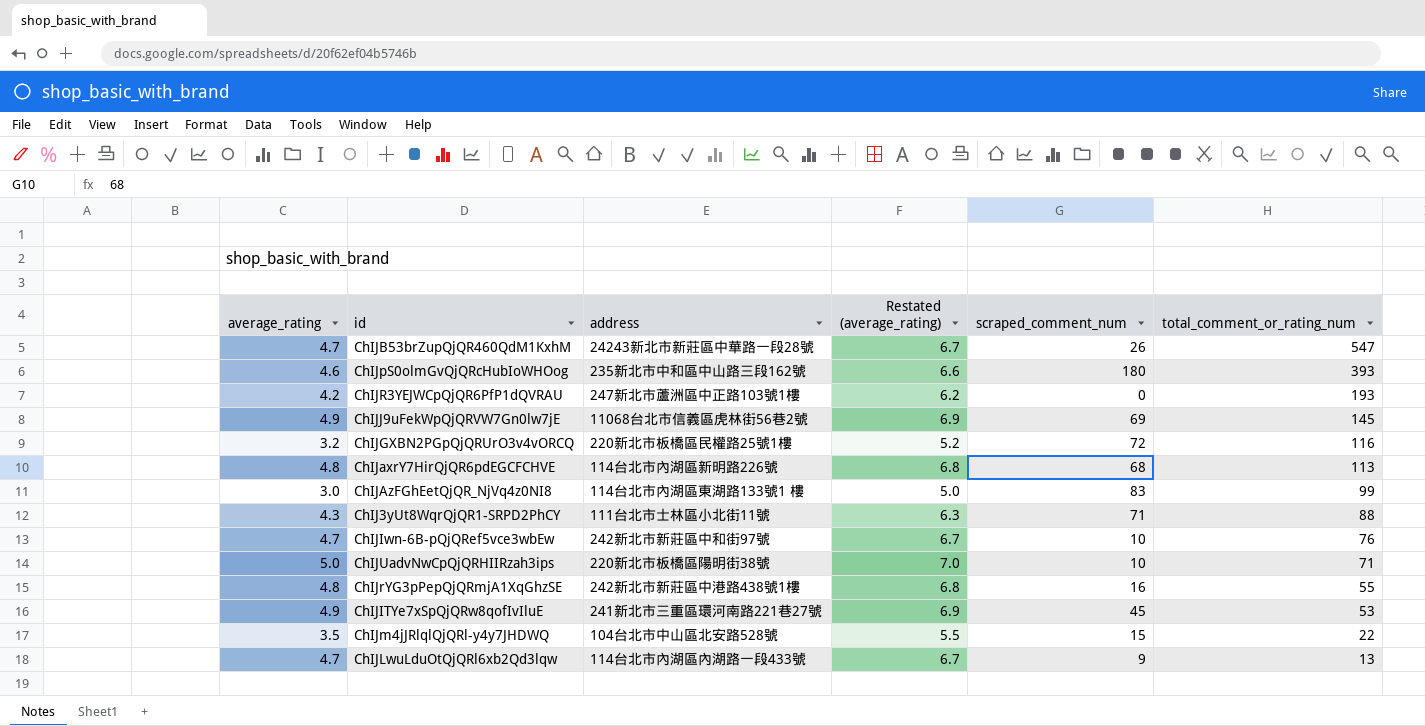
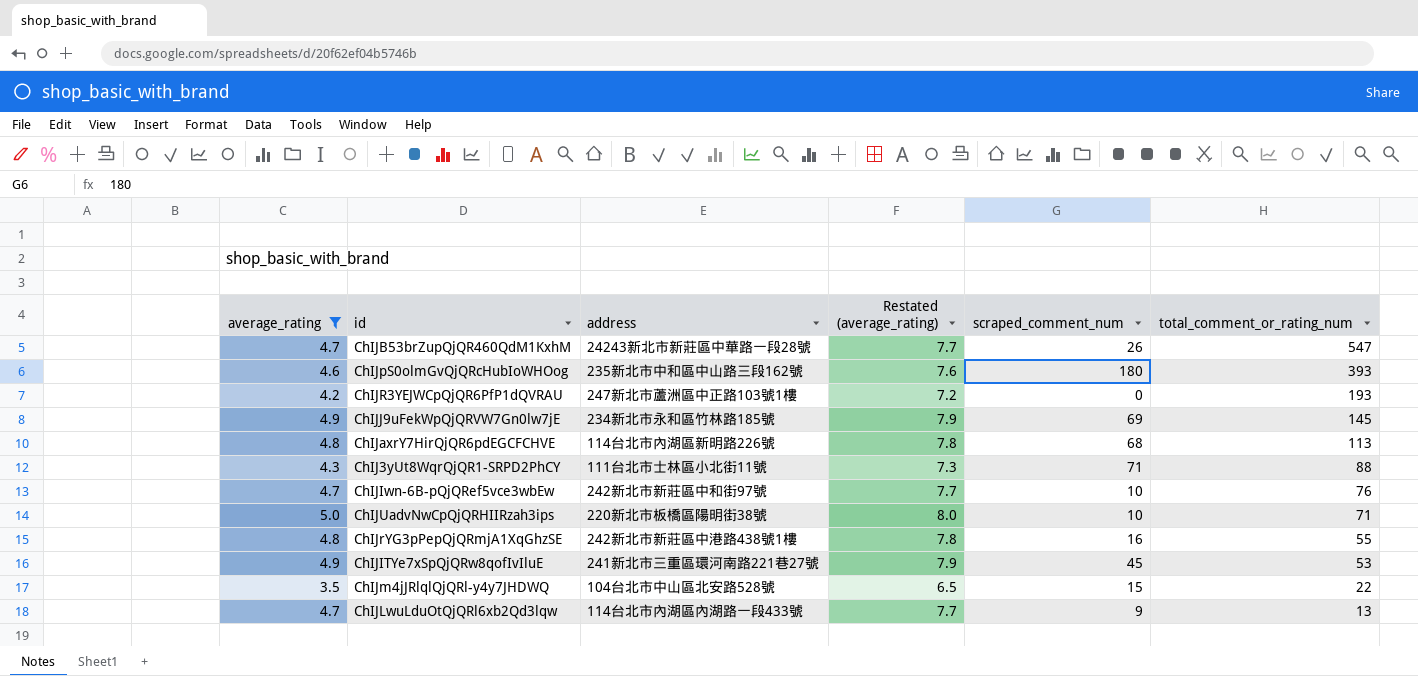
filter: none -> average_rating >= 3.5
column Restated (average_rating) | formula: [average_rating] + 2 -> [average_rating] + 3
ChIJJ9uFekWpQjQRVW7Gn0lw7jE | address: 11068台北市信義區虎林街56巷2號 -> 234新北市永和區竹林路185號

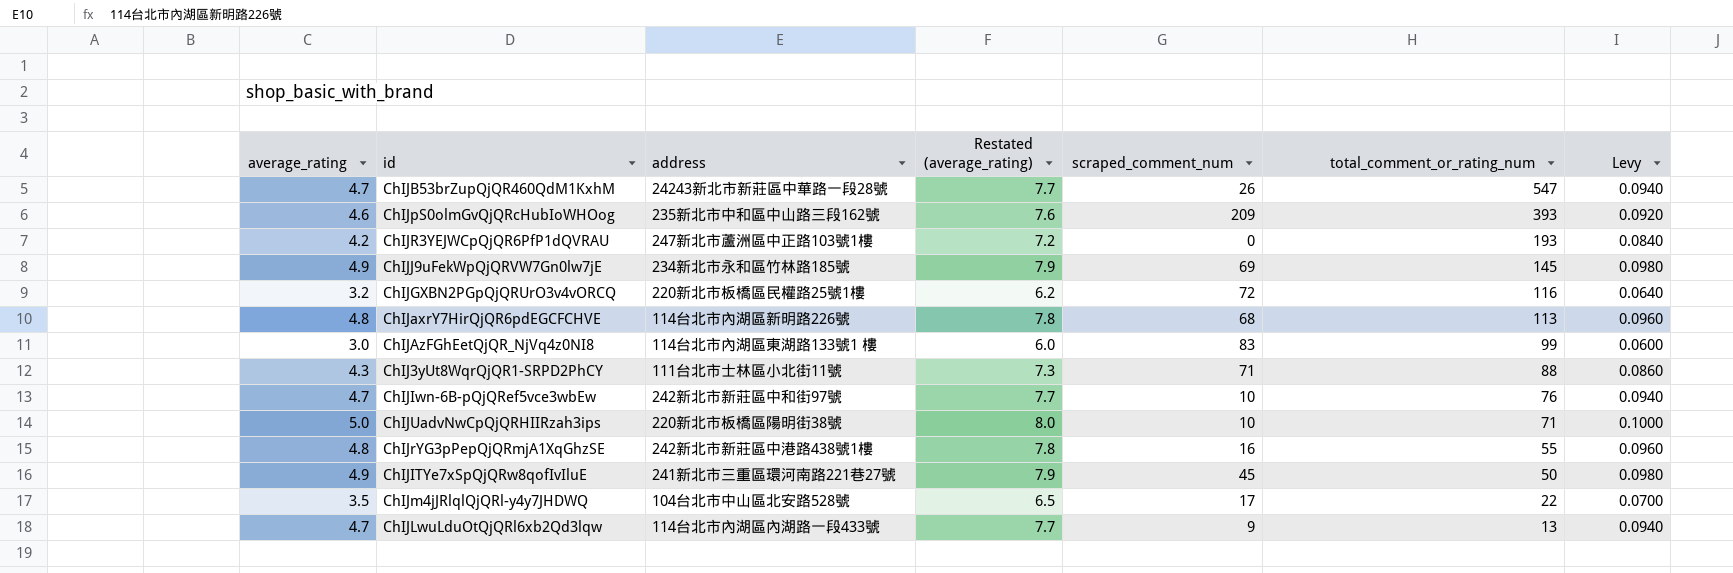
filter: average_rating >= 3.5 -> none
column Levy | formula: none -> [average_rating] * 0.02
ChIJpS0olmGvQjQRcHubIoWHOog | scraped_comment_num: 180 -> 209
ChIJITYe7xSpQjQRw8qofIvIluE | total_comment_or_rating_num: 53 -> 50
ChIJm4jJRlqlQjQRl-y4y7JHDWQ | scraped_comment_num: 15 -> 17

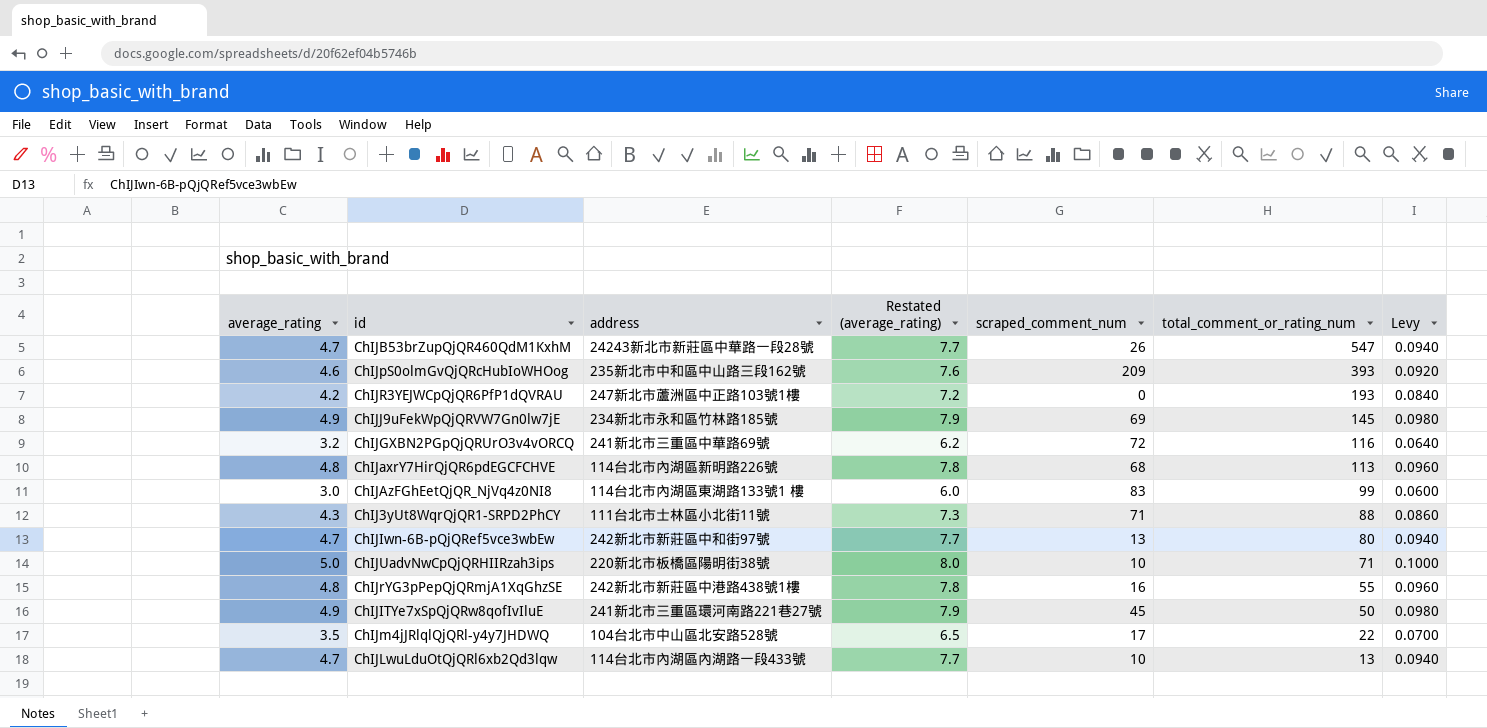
ChIJGXBN2PGpQjQRUrO3v4vORCQ | address: 220新北市板橋區民權路25號1樓 -> 241新北市三重區中華路69號
ChIJIwn-6B-pQjQRef5vce3wbEw | scraped_comment_num: 10 -> 13
ChIJIwn-6B-pQjQRef5vce3wbEw | total_comment_or_rating_num: 76 -> 80
ChIJLwuLduOtQjQRl6xb2Qd3lqw | scraped_comment_num: 9 -> 10

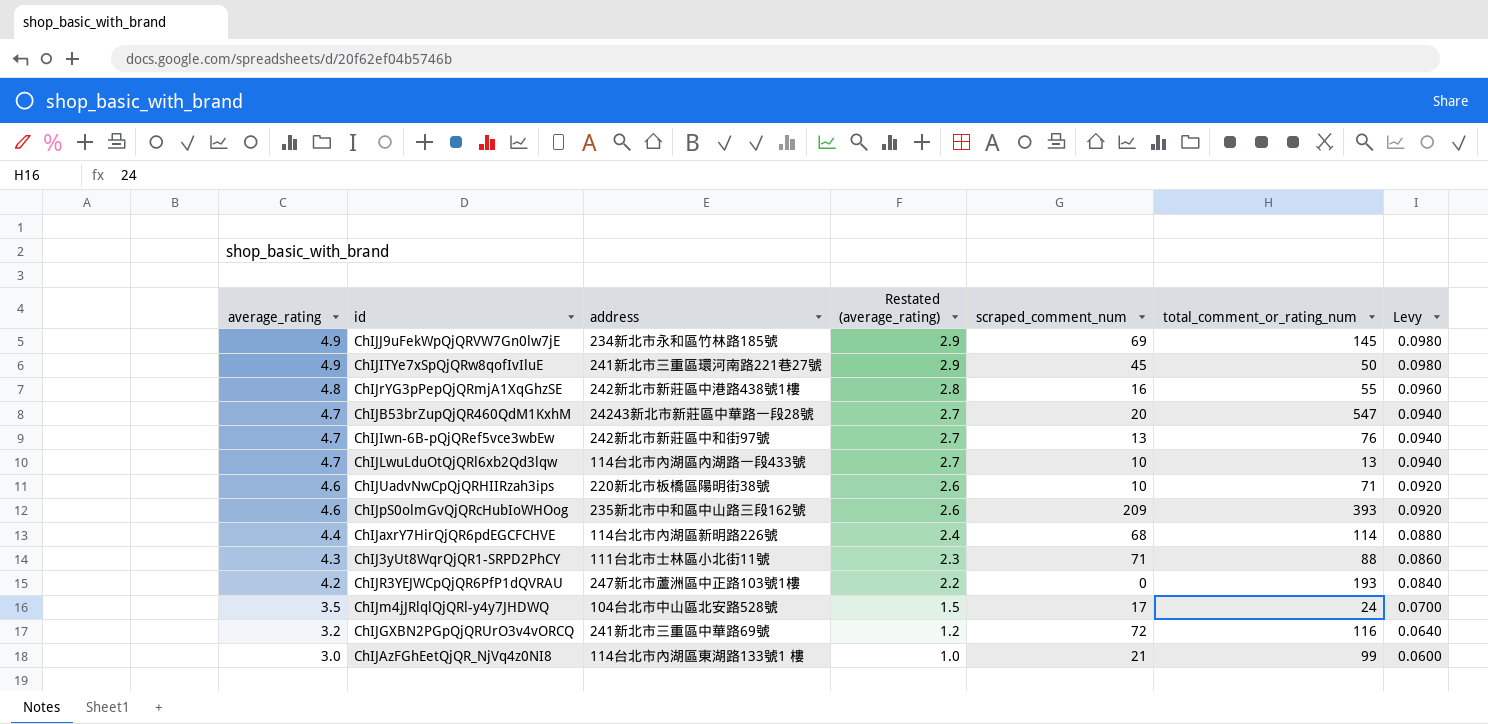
row order: total_comment_or_rating_num descending -> average_rating descending
column Restated (average_rating) | formula: [average_rating] + 3 -> [average_rating] - 2
ChIJB53brZupQjQR460QdM1KxhM | scraped_comment_num: 26 -> 20
ChIJIwn-6B-pQjQRef5vce3wbEw | total_comment_or_rating_num: 80 -> 76
ChIJUadvNwCpQjQRHIIRzah3ips | average_rating: 5.0 -> 4.6
ChIJUadvNwCpQjQRHIIRzah3ips | Levy: 0.1000 -> 0.0920
ChIJaxrY7HirQjQR6pdEGCFCHVE | average_rating: 4.8 -> 4.4
ChIJaxrY7HirQjQR6pdEGCFCHVE | total_comment_or_rating_num: 113 -> 114
ChIJaxrY7HirQjQR6pdEGCFCHVE | Levy: 0.0960 -> 0.0880
ChIJm4jJRlqlQjQRl-y4y7JHDWQ | total_comment_or_rating_num: 22 -> 24
ChIJAzFGhEetQjQR_NjVq4z0NI8 | scraped_comment_num: 83 -> 21

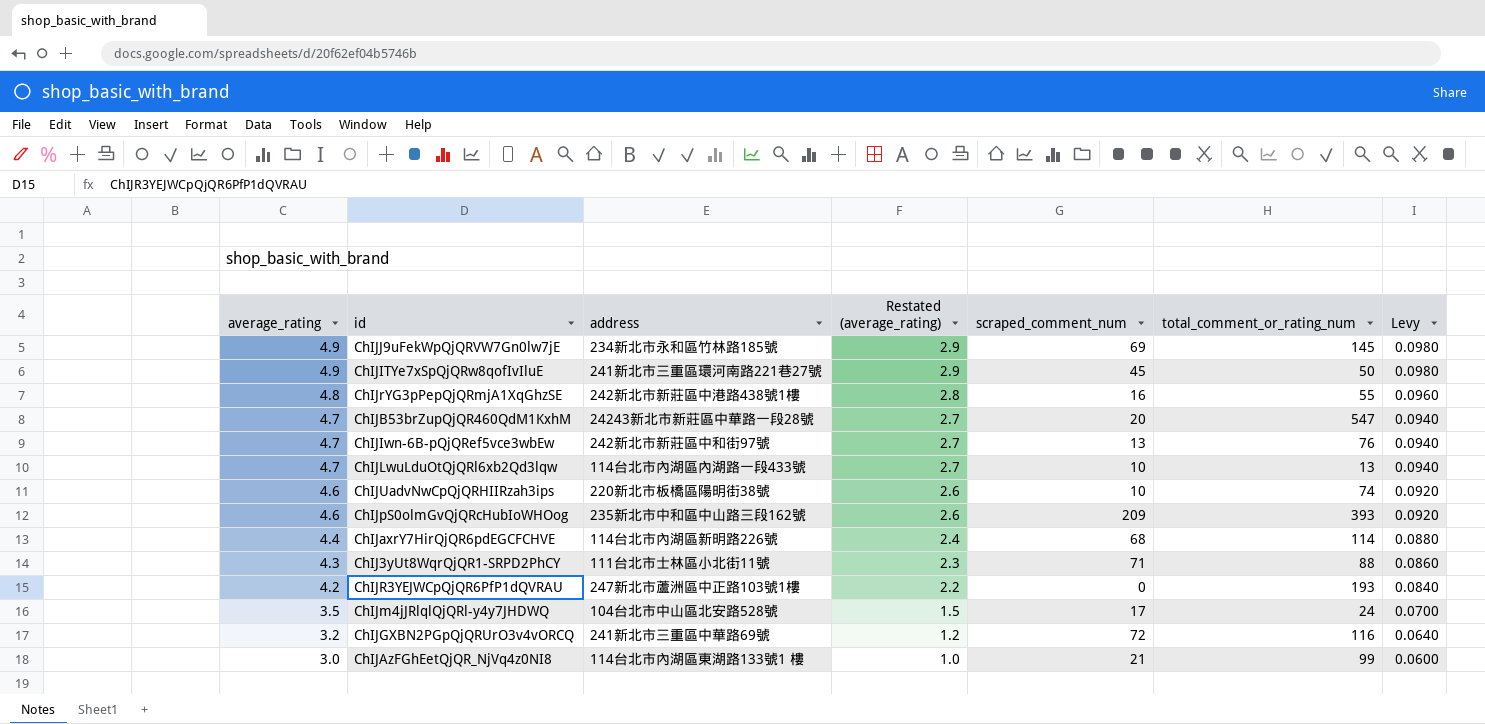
ChIJUadvNwCpQjQRHIIRzah3ips | total_comment_or_rating_num: 71 -> 74

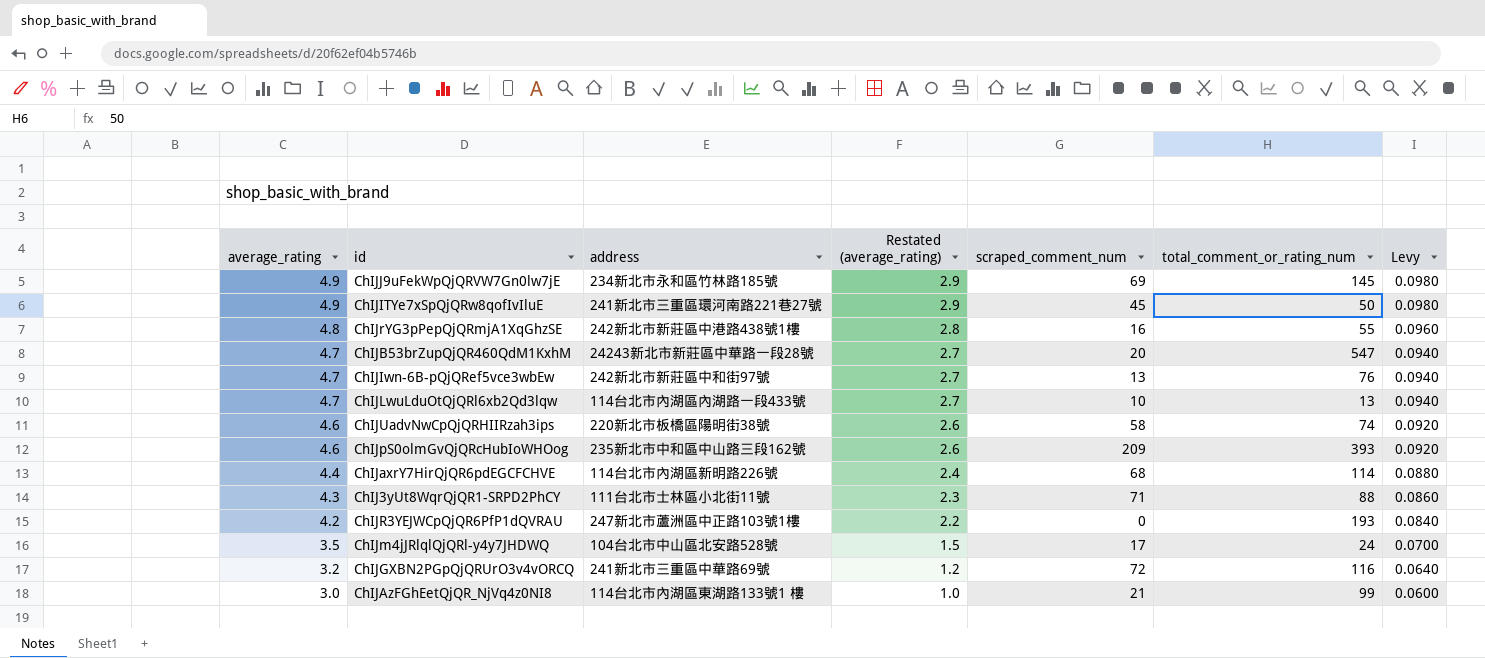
ChIJUadvNwCpQjQRHIIRzah3ips | scraped_comment_num: 10 -> 58

